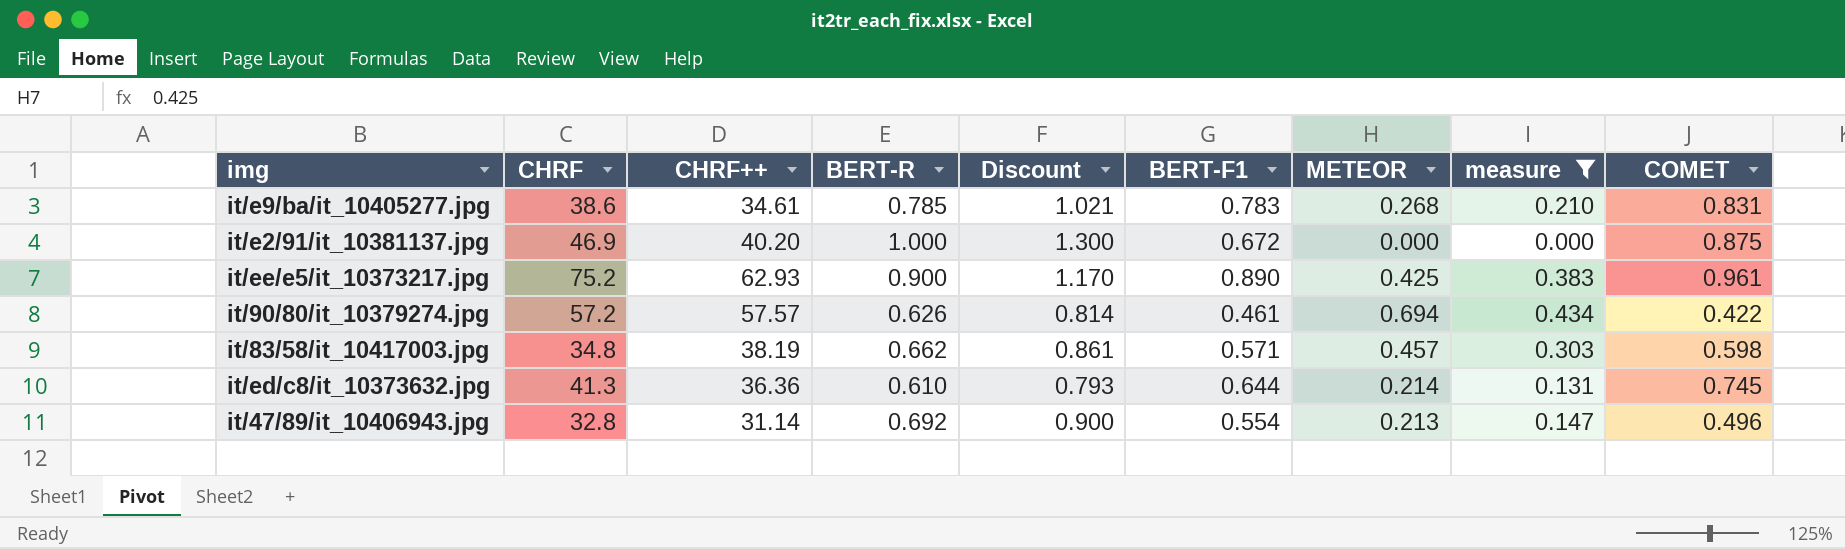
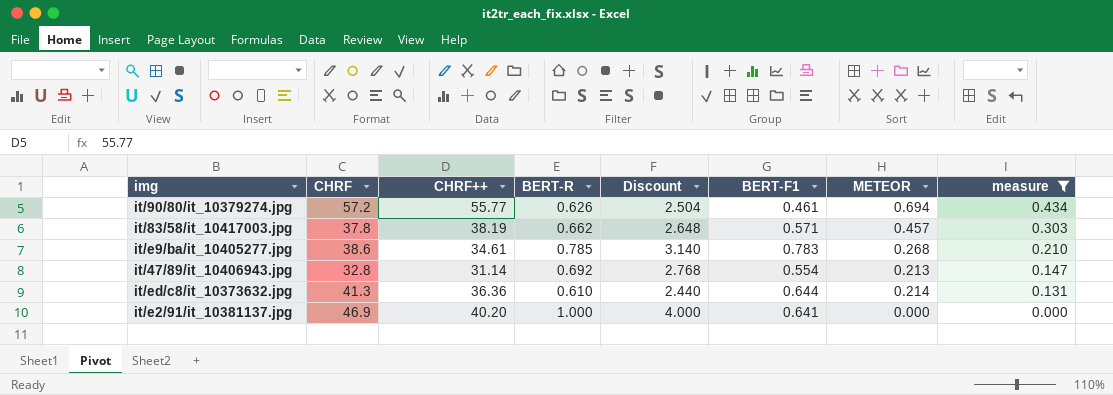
row order: none -> measure descending
column COMET | position: 9 -> none
column Discount | formula: [BERT-R] * 1.3 -> [BERT-R] * 4
row it/ee/e5/it_10373217.jpg: 75.2 | 62.93 | 0.900 | 1.170 | 0.890 | 0.425 | 0.383 | 0.961 -> none
it/90/80/it_10379274.jpg | CHRF++: 57.57 -> 55.77
it/83/58/it_10417003.jpg | CHRF: 34.8 -> 37.8
it/e2/91/it_10381137.jpg | BERT-F1: 0.672 -> 0.641

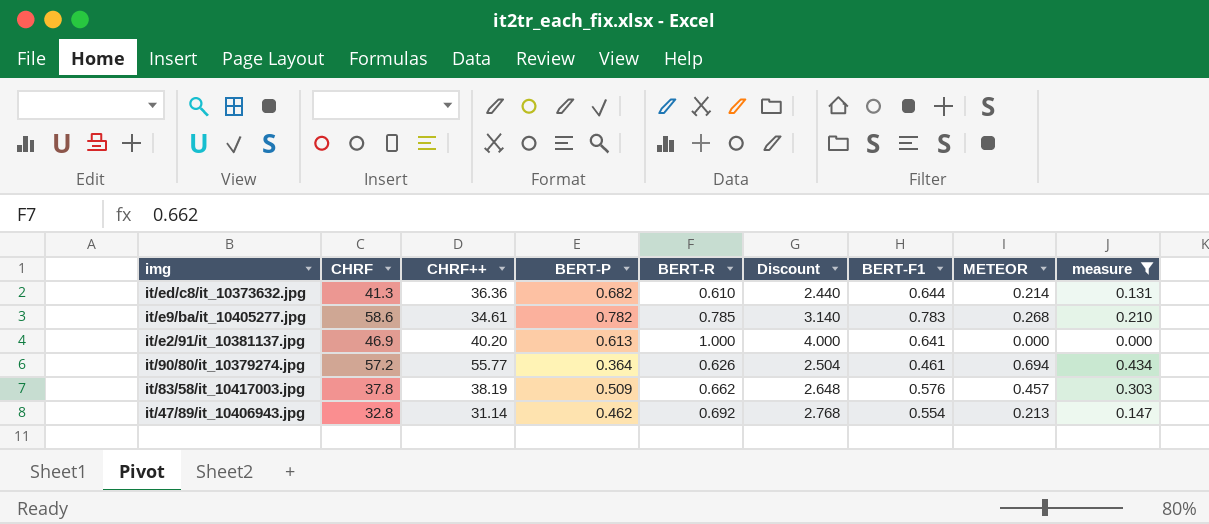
row order: measure descending -> img descending
column BERT-P | position: none -> 4
it/e9/ba/it_10405277.jpg | CHRF: 38.6 -> 58.6
it/83/58/it_10417003.jpg | BERT-F1: 0.571 -> 0.576

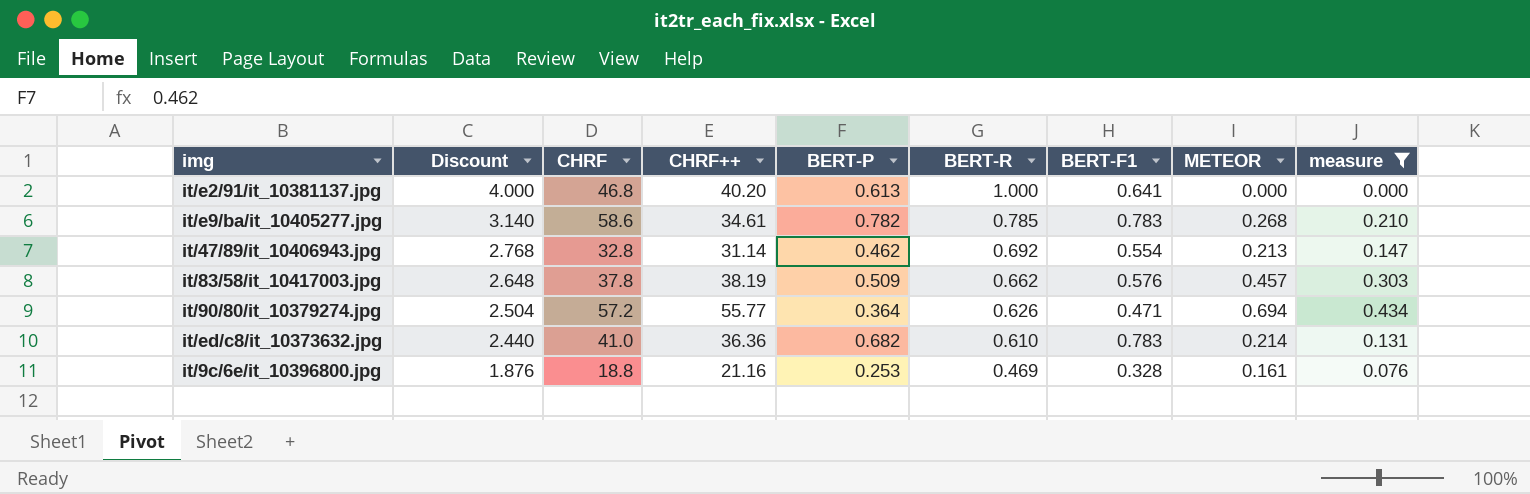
row order: img descending -> Discount descending
column Discount | position: 6 -> 2
it/e2/91/it_10381137.jpg | CHRF: 46.9 -> 46.8
it/90/80/it_10379274.jpg | BERT-F1: 0.461 -> 0.471
it/ed/c8/it_10373632.jpg | CHRF: 41.3 -> 41.0
it/ed/c8/it_10373632.jpg | BERT-F1: 0.644 -> 0.783
row it/9c/6e/it_10396800.jpg: none -> 1.876 | 18.8 | 21.16 | 0.253 | 0.469 | 0.328 | 0.161 | 0.076

